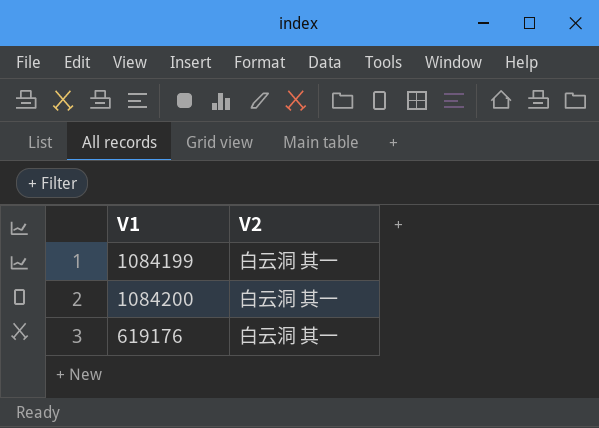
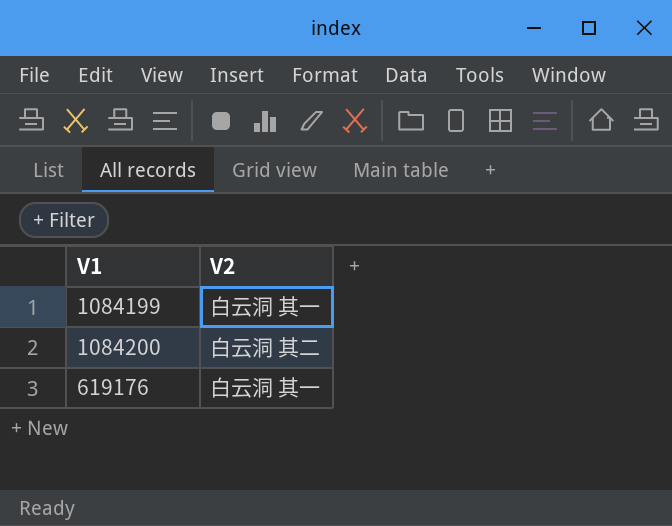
1084200 | V2: 白云洞 其一 -> 白云洞 其二

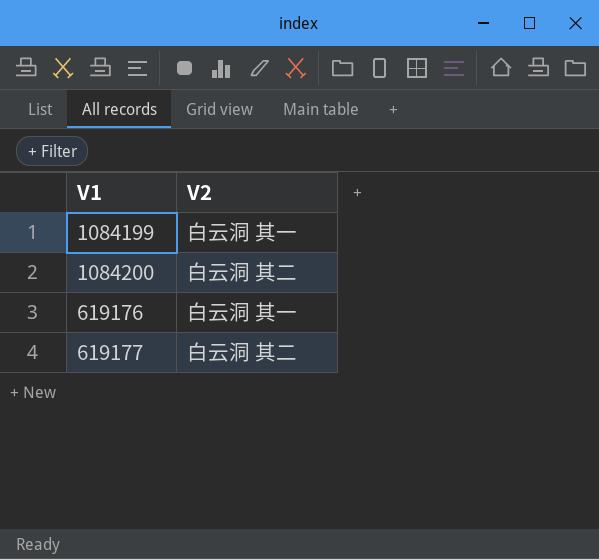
row 619177: none -> 白云洞 其二

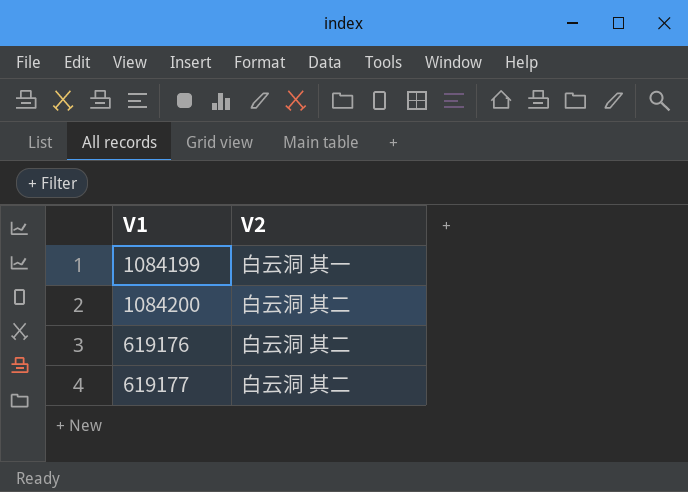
619176 | V2: 白云洞 其一 -> 白云洞 其二

